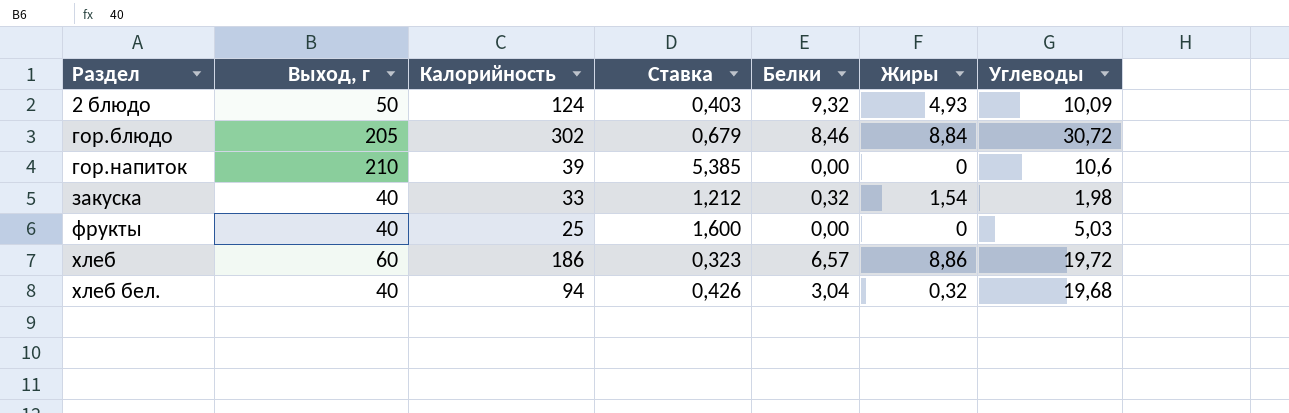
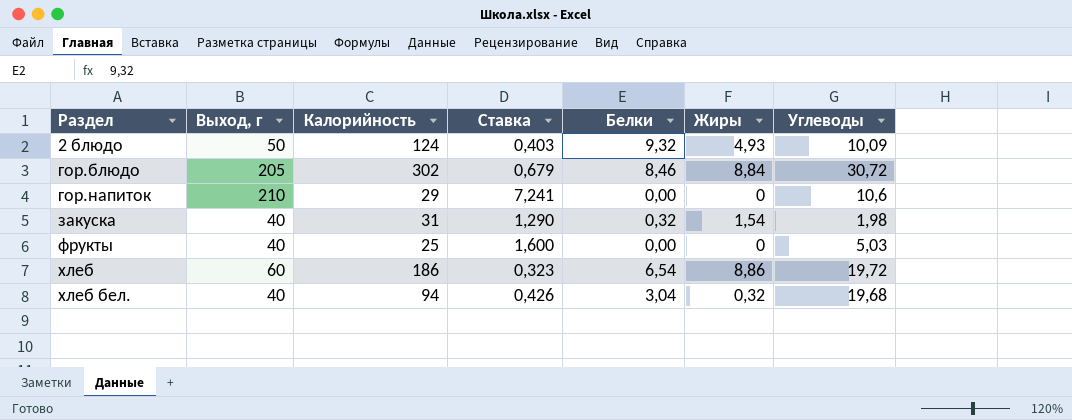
гор.напиток | Калорийность: 39 -> 29
гор.напиток | Ставка: 5,385 -> 7,241
закуска | Калорийность: 33 -> 31
закуска | Ставка: 1,212 -> 1,290
хлеб | Белки: 6,57 -> 6,54

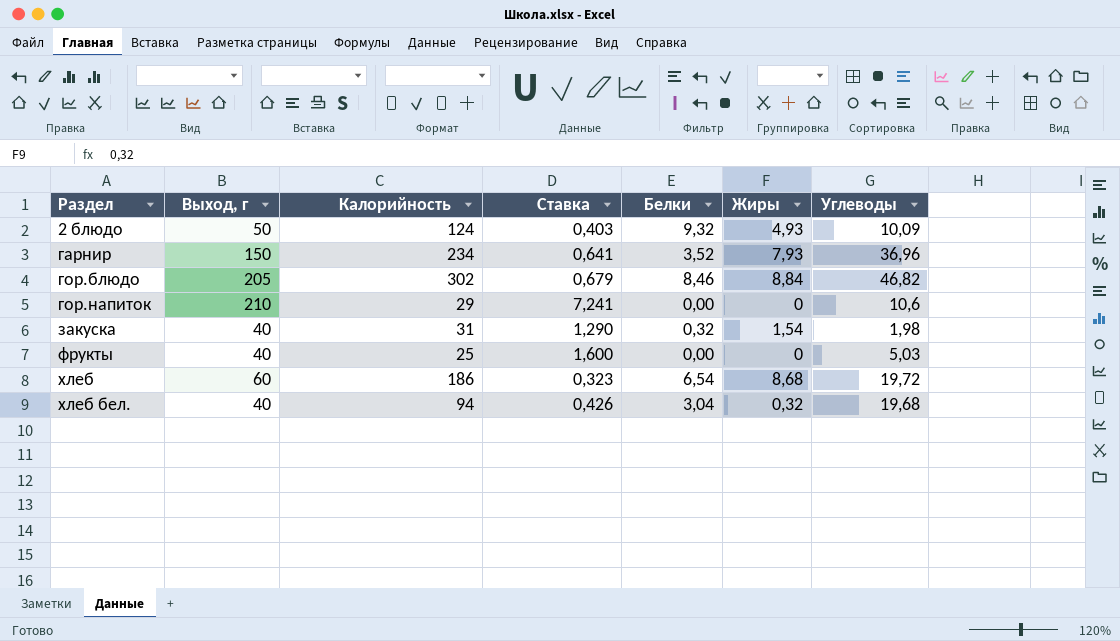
row гарнир: none -> 150 | 234 | 0,641 | 3,52 | 7,93 | 36,96
гор.блюдо | Углеводы: 30,72 -> 46,82
хлеб | Жиры: 8,86 -> 8,68

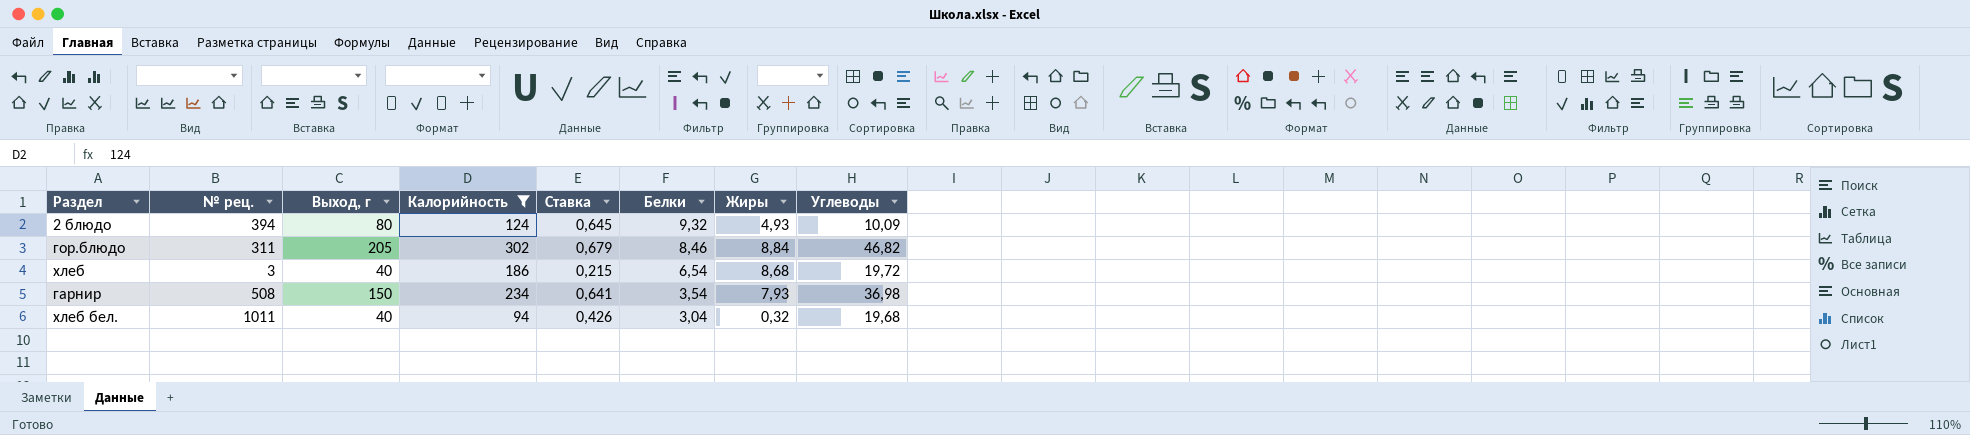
filter: none -> Калорийность >= 94
row order: Раздел ascending -> Белки descending
column № рец. | position: none -> 2
2 блюдо | Выход, г: 50 -> 80
2 блюдо | Ставка: 0,403 -> 0,645
хлеб | Выход, г: 60 -> 40
хлеб | Ставка: 0,323 -> 0,215
гарнир | Белки: 3,52 -> 3,54
гарнир | Углеводы: 36,96 -> 36,98

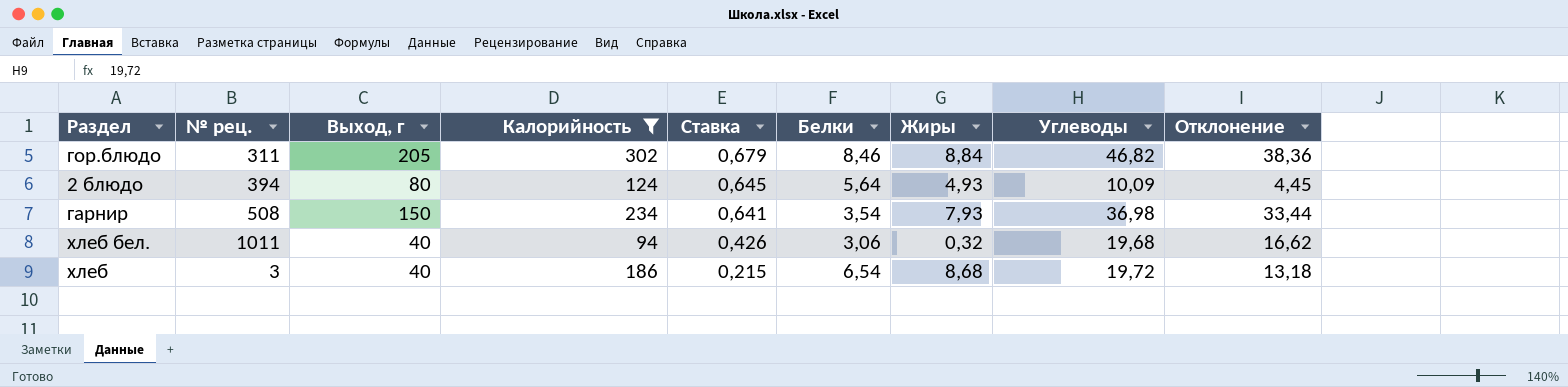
row order: Белки descending -> Ставка descending
column Отклонение | formula: none -> [Углеводы] - [Белки]
2 блюдо | Белки: 9,32 -> 5,64
хлеб бел. | Белки: 3,04 -> 3,06

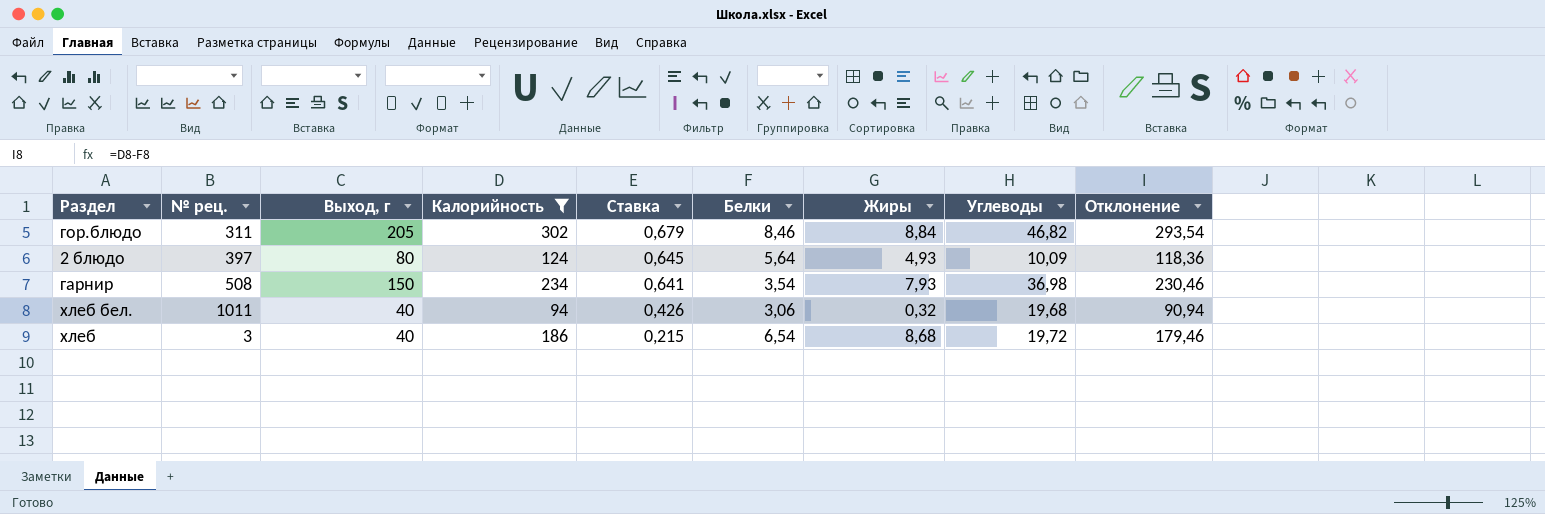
column Отклонение | formula: [Углеводы] - [Белки] -> [Калорийность] - [Белки]
2 блюдо | № рец.: 394 -> 397

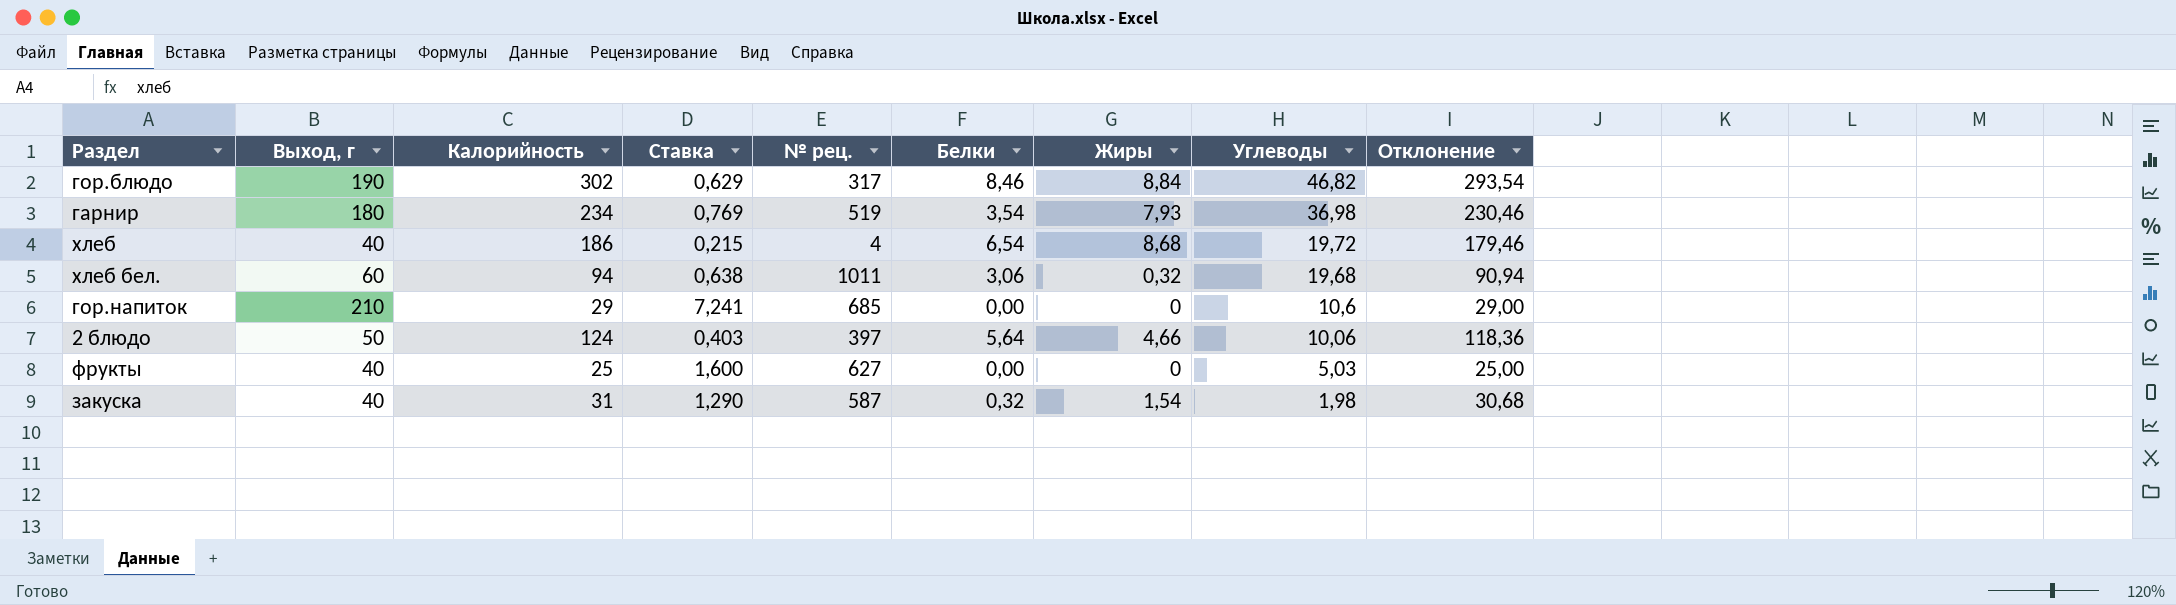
filter: Калорийность >= 94 -> none
row order: Ставка descending -> Углеводы descending
column № рец. | position: 2 -> 5
гор.блюдо | Выход, г: 205 -> 190
гор.блюдо | Ставка: 0,679 -> 0,629
гор.блюдо | № рец.: 311 -> 317
гарнир | Выход, г: 150 -> 180
гарнир | Ставка: 0,641 -> 0,769
гарнир | № рец.: 508 -> 519
хлеб | № рец.: 3 -> 4
хлеб бел. | Выход, г: 40 -> 60
хлеб бел. | Ставка: 0,426 -> 0,638
2 блюдо | Выход, г: 80 -> 50
2 блюдо | Ставка: 0,645 -> 0,403
2 блюдо | Жиры: 4,93 -> 4,66
2 блюдо | Углеводы: 10,09 -> 10,06

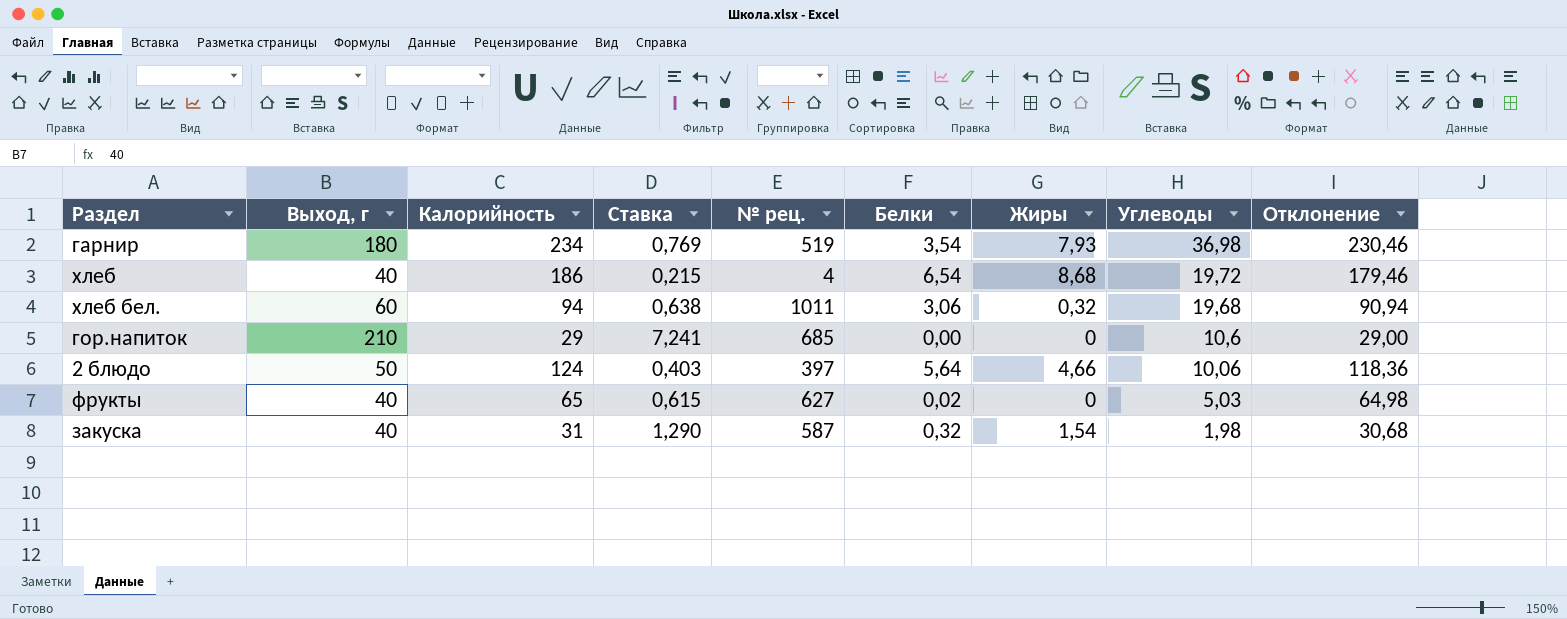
row гор.блюдо: 190 | 302 | 0,629 | 317 | 8,46 | 8,84 | 46,82 | 293,54 -> none
фрукты | Калорийность: 25 -> 65
фрукты | Ставка: 1,600 -> 0,615
фрукты | Белки: 0,00 -> 0,02
фрукты | Отклонение: 25,00 -> 64,98

